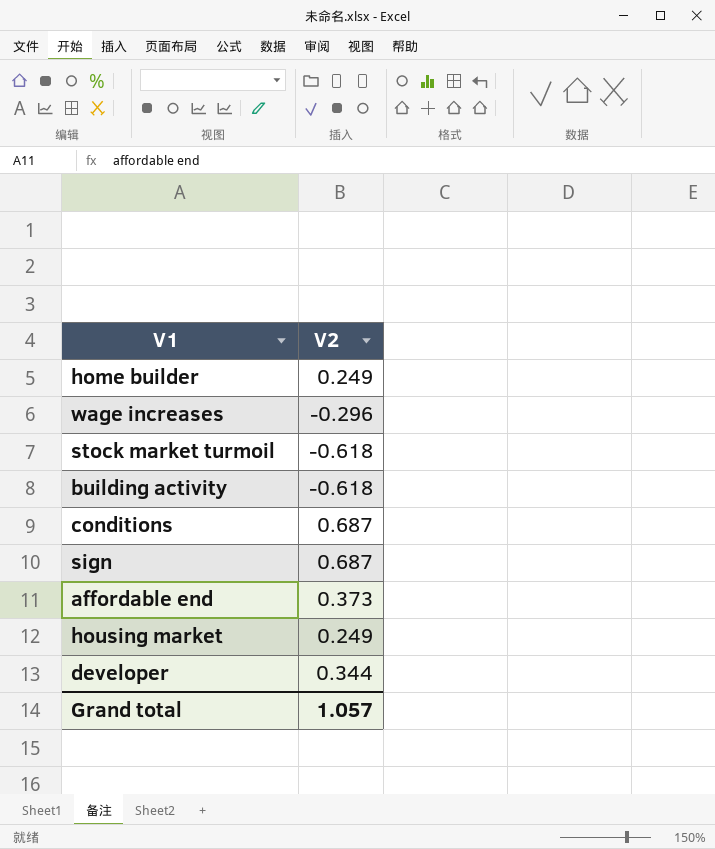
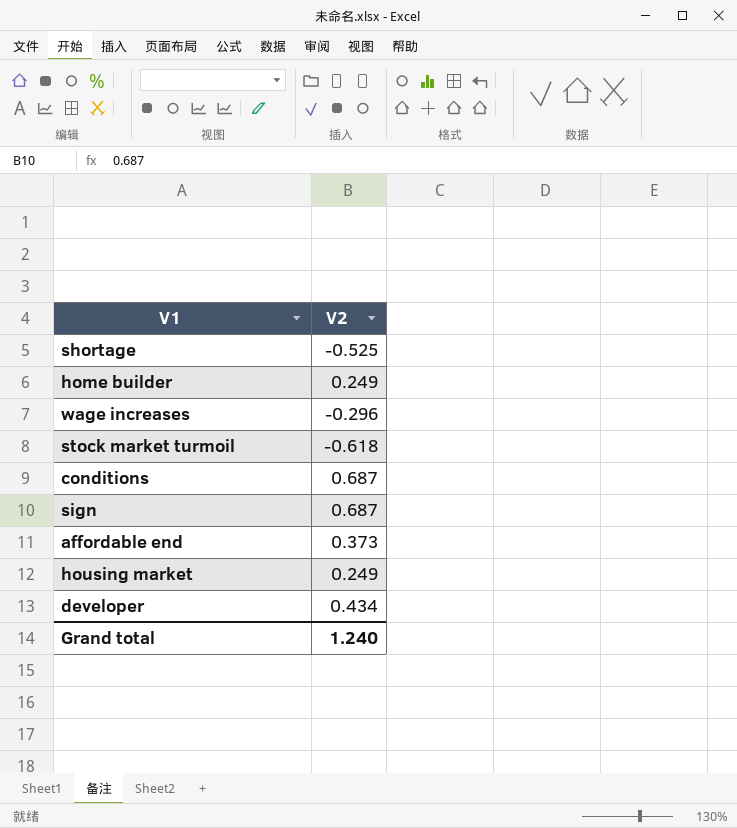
row building activity: -0.618 -> none
row shortage: none -> -0.525
developer | V2: 0.344 -> 0.434
Grand total | V2: 1.057 -> 1.240

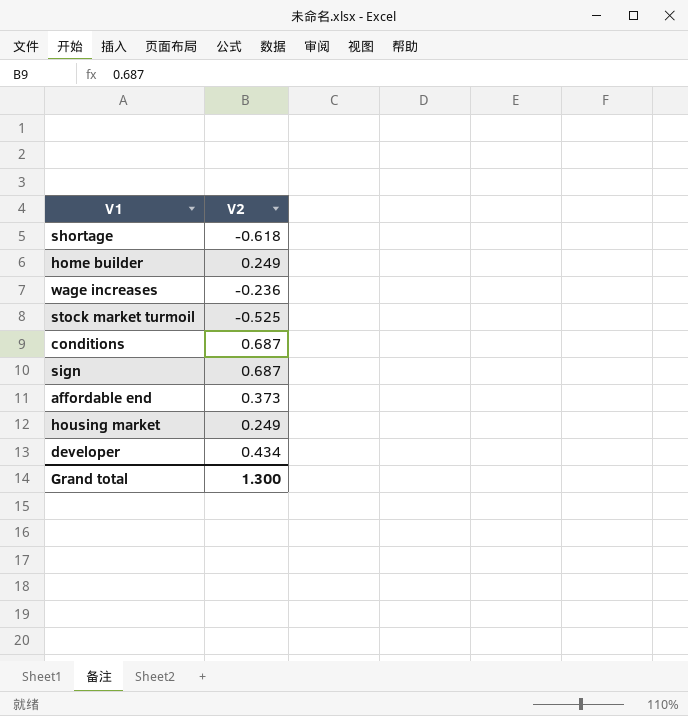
shortage | V2: -0.525 -> -0.618
wage increases | V2: -0.296 -> -0.236
stock market turmoil | V2: -0.618 -> -0.525
Grand total | V2: 1.240 -> 1.300

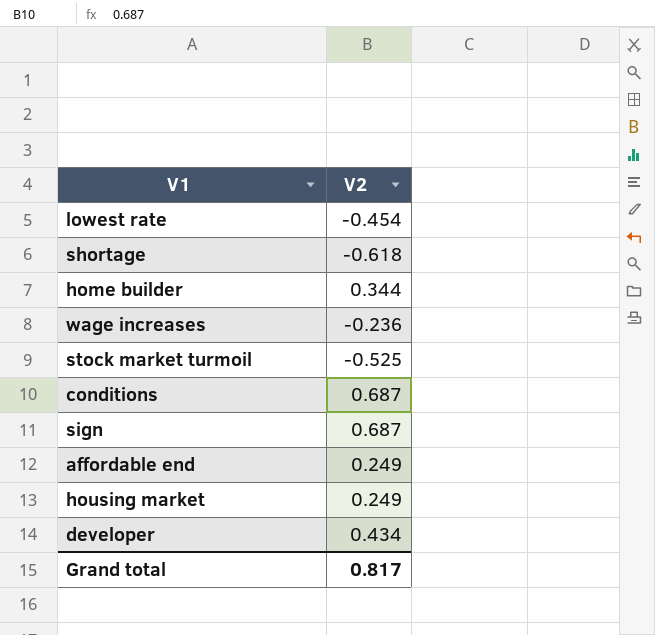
row lowest rate: none -> -0.454
home builder | V2: 0.249 -> 0.344
affordable end | V2: 0.373 -> 0.249
Grand total | V2: 1.300 -> 0.817

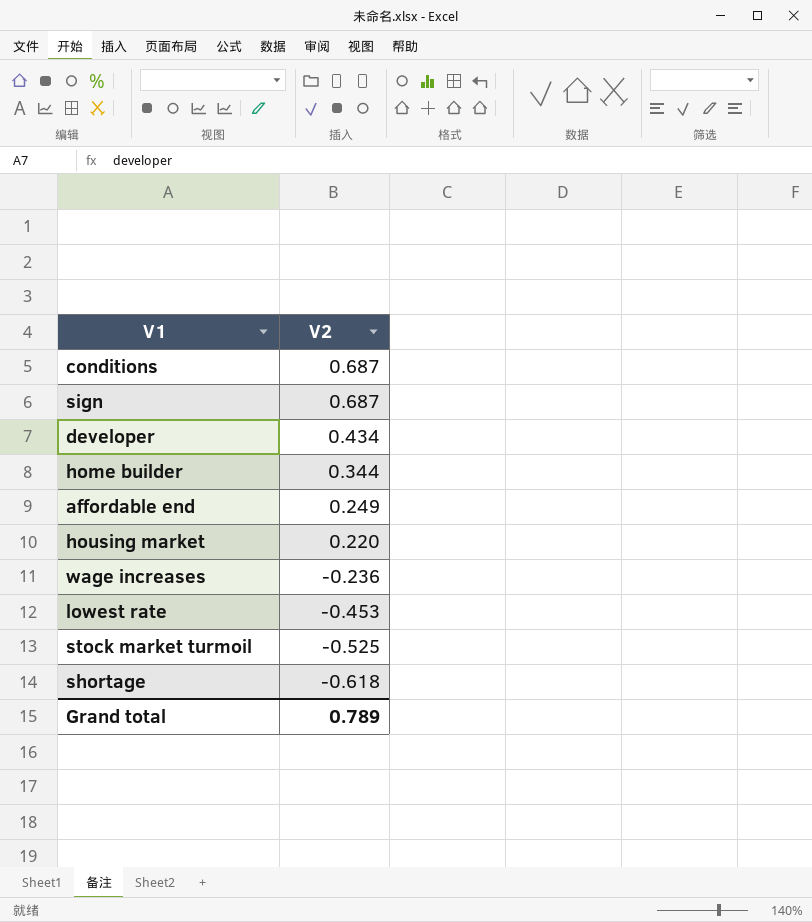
row order: none -> V2 descending
housing market | V2: 0.249 -> 0.220
lowest rate | V2: -0.454 -> -0.453
Grand total | V2: 0.817 -> 0.789

